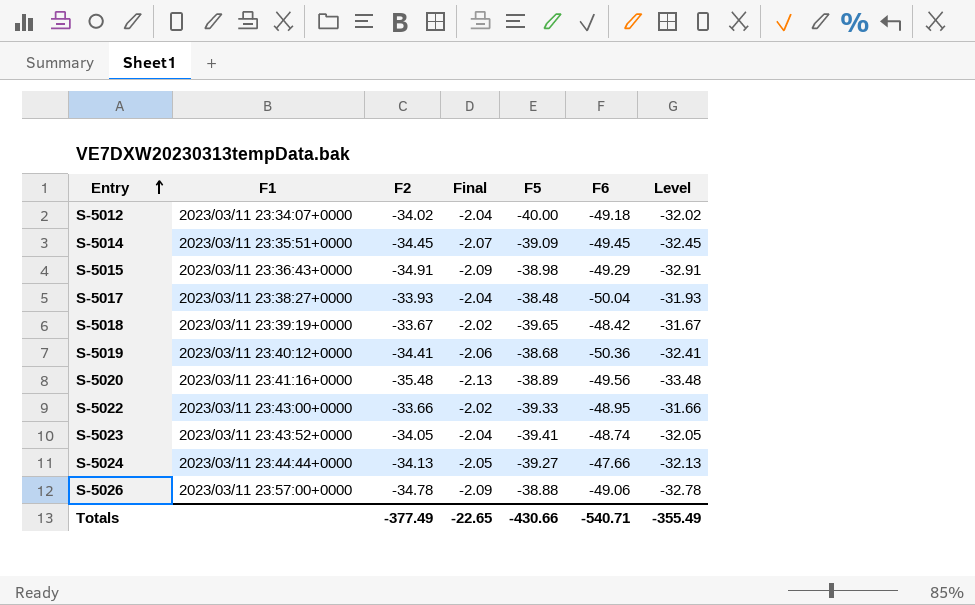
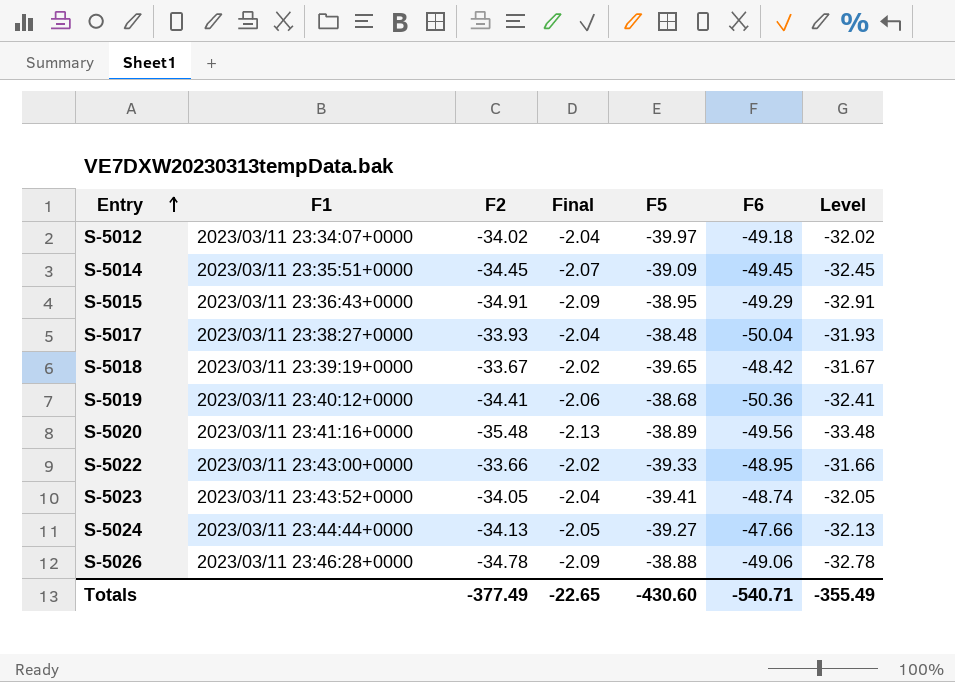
S-5012 | F5: -40.00 -> -39.97
S-5015 | F5: -38.98 -> -38.95
S-5026 | F1: 2023/03/11 23:57:00+0000 -> 2023/03/11 23:46:28+0000
Totals | F5: -430.66 -> -430.60

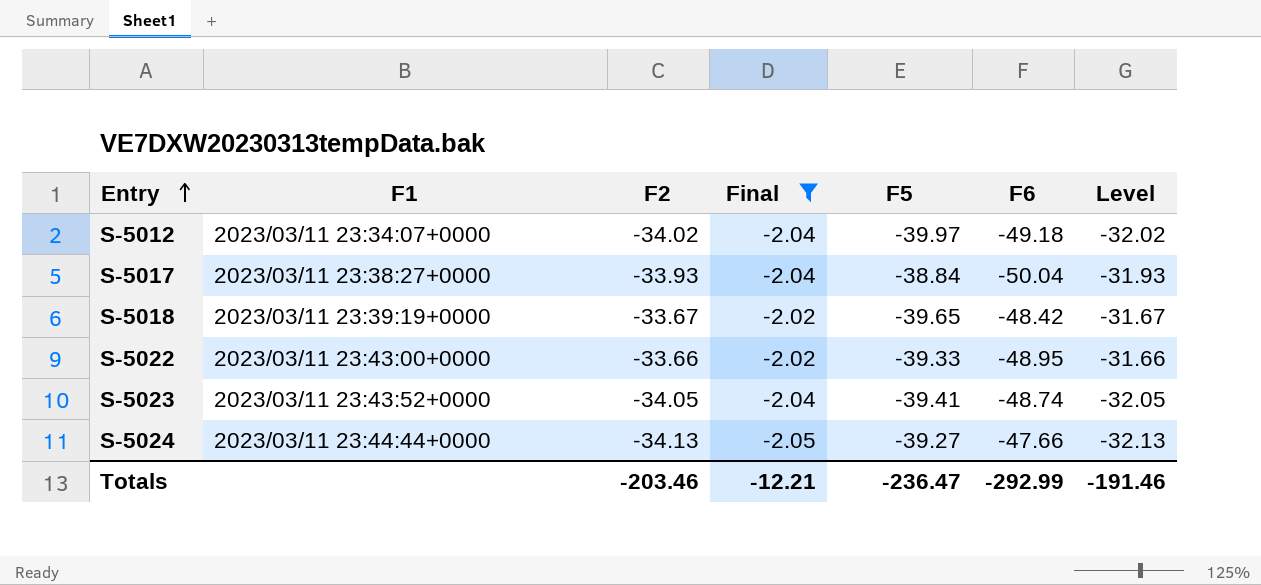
filter: none -> Final >= -2.05
S-5017 | F5: -38.48 -> -38.84
Totals | F2: -377.49 -> -203.46
Totals | Final: -22.65 -> -12.21
Totals | F5: -430.60 -> -236.47
Totals | F6: -540.71 -> -292.99
Totals | Level: -355.49 -> -191.46

